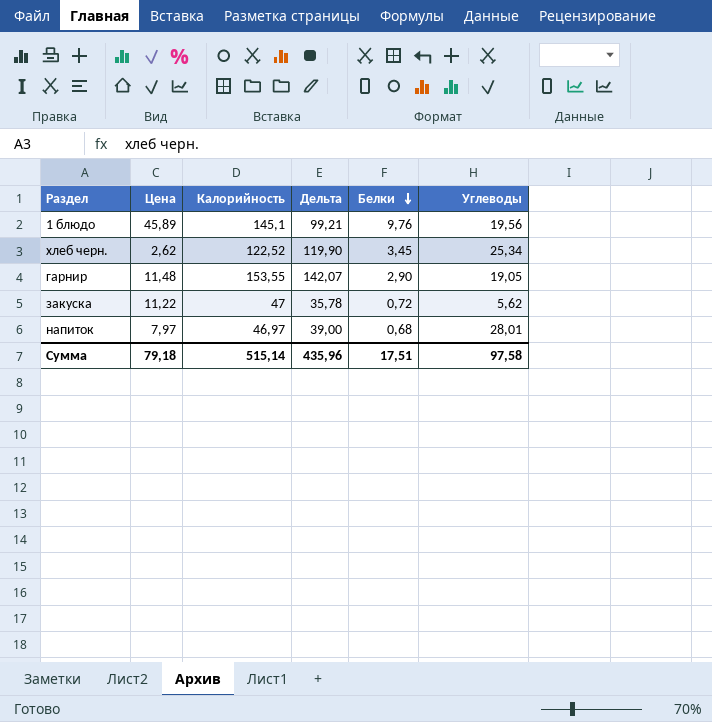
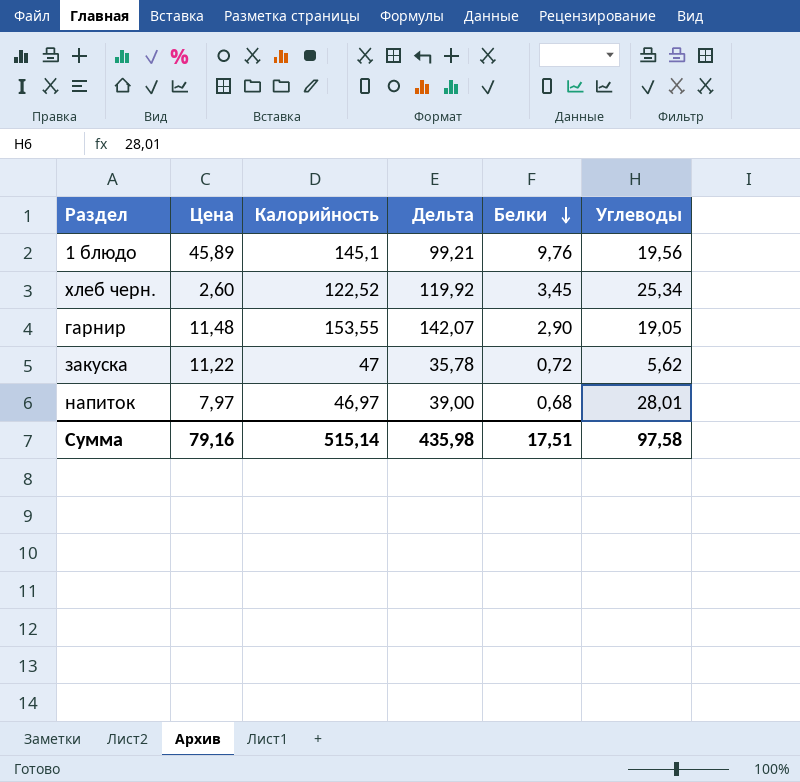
хлеб черн. | Цена: 2,62 -> 2,60
хлеб черн. | Дельта: 119,90 -> 119,92
Сумма | Цена: 79,18 -> 79,16
Сумма | Дельта: 435,96 -> 435,98

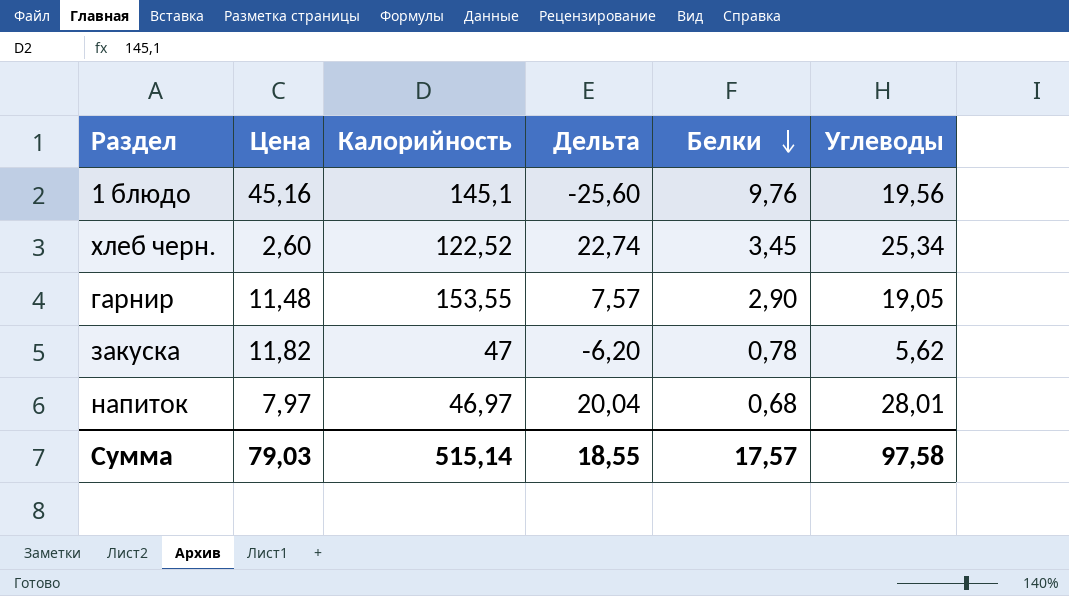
column Дельта | formula: [Калорийность] - [Цена] -> [Углеводы] - [Цена]
1 блюдо | Цена: 45,89 -> 45,16
закуска | Цена: 11,22 -> 11,82
закуска | Белки: 0,72 -> 0,78
Сумма | Цена: 79,16 -> 79,03
Сумма | Дельта: 435,98 -> 18,55
Сумма | Белки: 17,51 -> 17,57

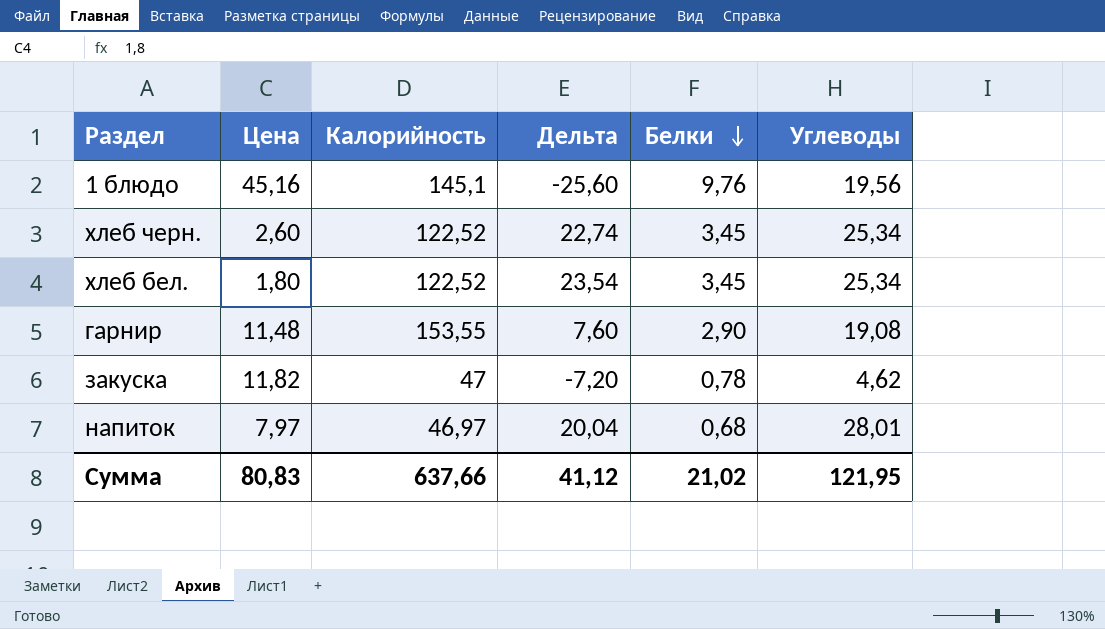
row хлеб бел.: none -> 1,80 | 122,52 | 23,54 | 3,45 | 25,34
гарнир | Дельта: 7,57 -> 7,60
гарнир | Углеводы: 19,05 -> 19,08
закуска | Дельта: -6,20 -> -7,20
закуска | Углеводы: 5,62 -> 4,62
Сумма | Цена: 79,03 -> 80,83
Сумма | Калорийность: 515,14 -> 637,66
Сумма | Дельта: 18,55 -> 41,12
Сумма | Белки: 17,57 -> 21,02
Сумма | Углеводы: 97,58 -> 121,95

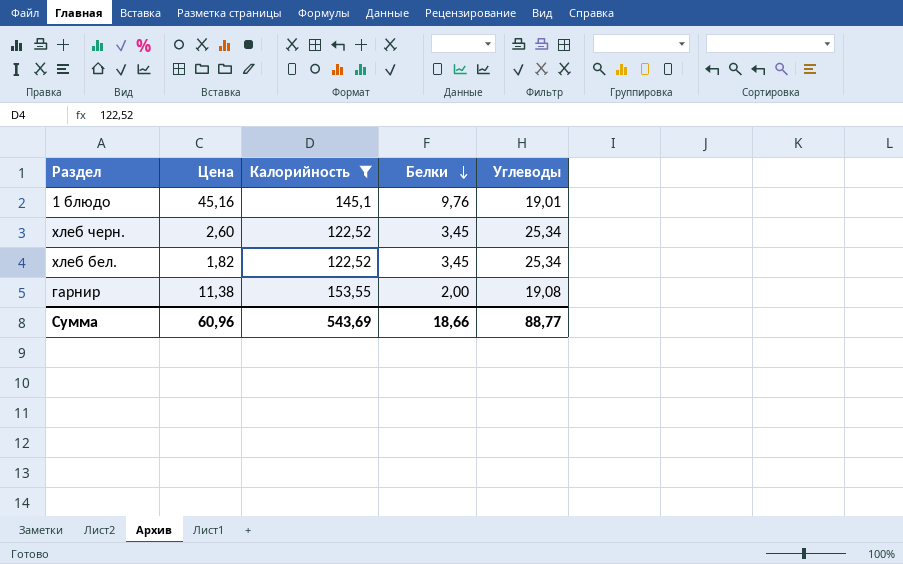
filter: none -> Калорийность >= 122,52
column Дельта | formula: [Углеводы] - [Цена] -> none
1 блюдо | Углеводы: 19,56 -> 19,01
хлеб бел. | Цена: 1,80 -> 1,82
гарнир | Цена: 11,48 -> 11,38
гарнир | Белки: 2,90 -> 2,00
Сумма | Цена: 80,83 -> 60,96
Сумма | Калорийность: 637,66 -> 543,69
Сумма | Белки: 21,02 -> 18,66
Сумма | Углеводы: 121,95 -> 88,77

